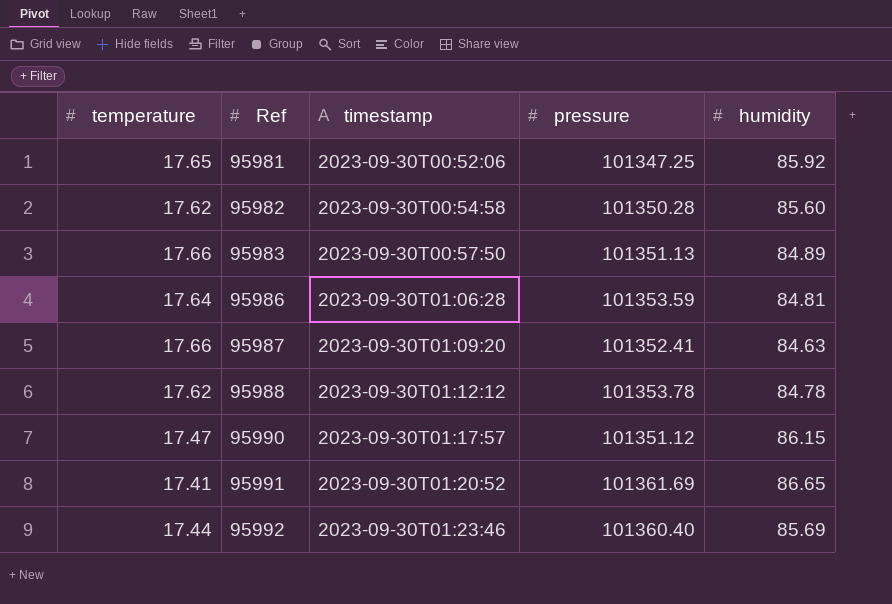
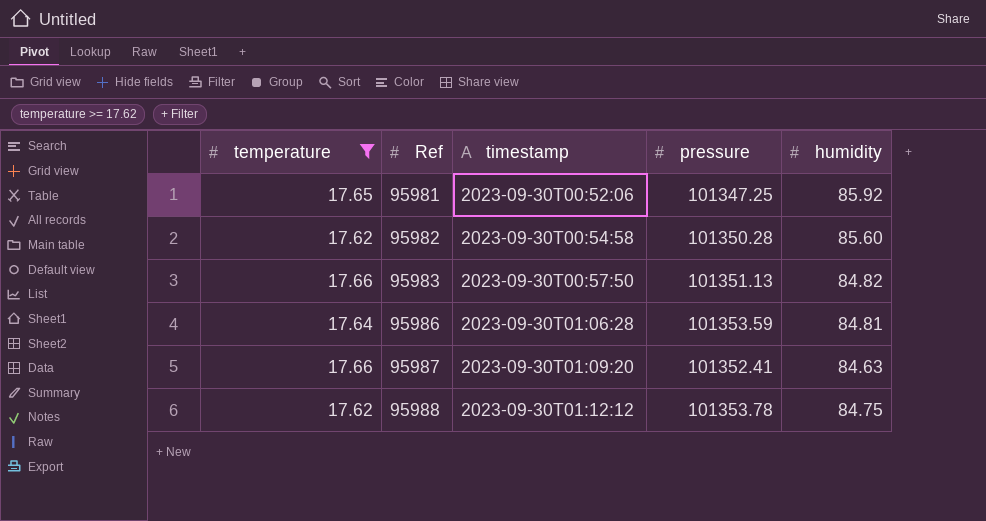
filter: none -> temperature >= 17.62
95983 | humidity: 84.89 -> 84.82
95988 | humidity: 84.78 -> 84.75

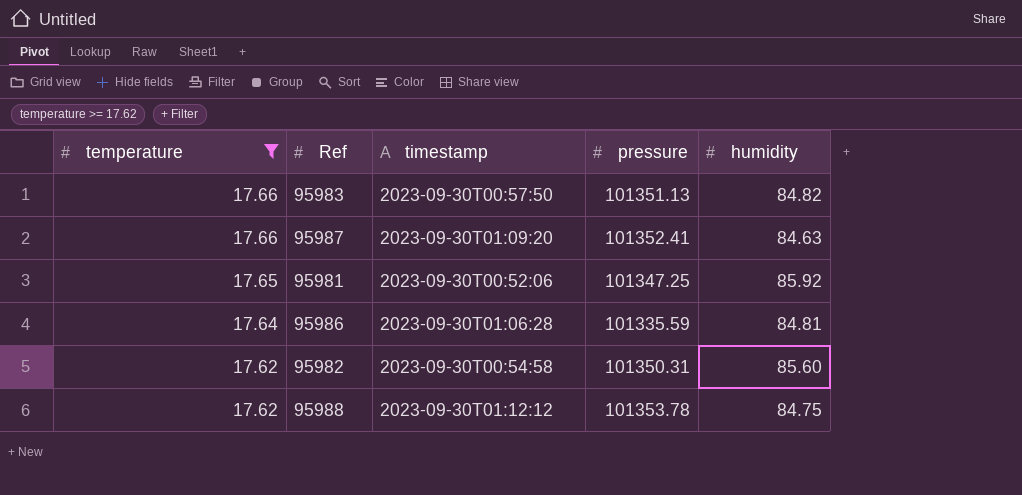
row order: Ref ascending -> temperature descending
95986 | pressure: 101353.59 -> 101335.59
95982 | pressure: 101350.28 -> 101350.31

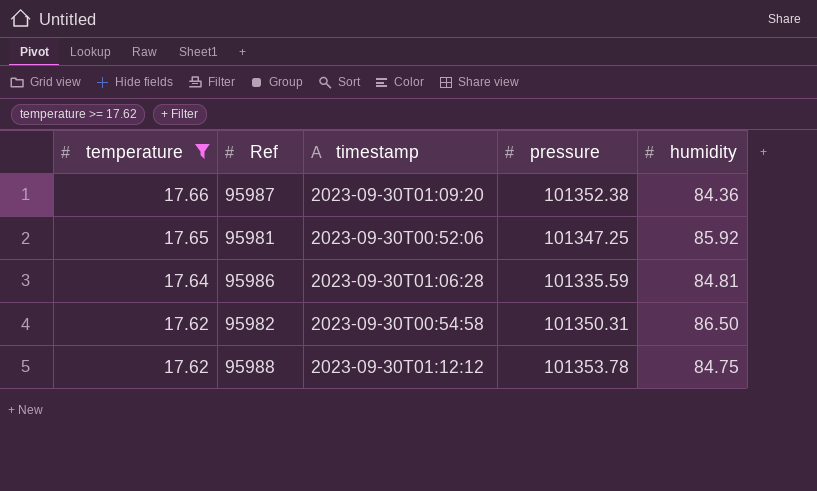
row 95983: 17.66 | 2023-09-30T00:57:50 | 101351.13 | 84.82 -> none
95987 | pressure: 101352.41 -> 101352.38
95987 | humidity: 84.63 -> 84.36
95982 | humidity: 85.60 -> 86.50

